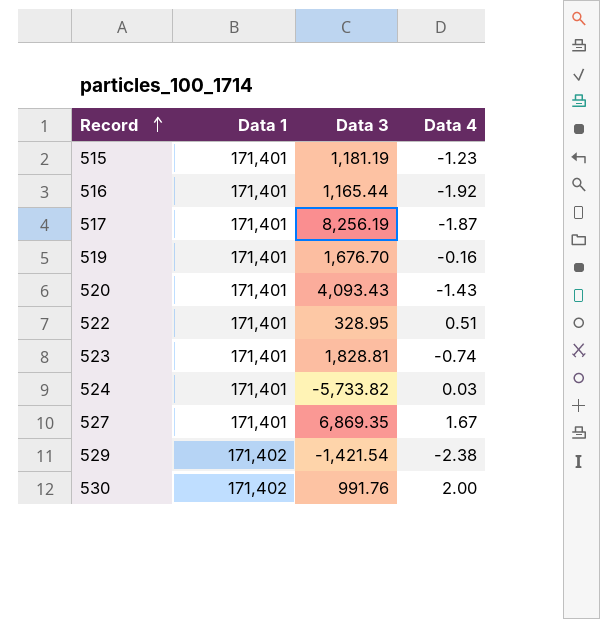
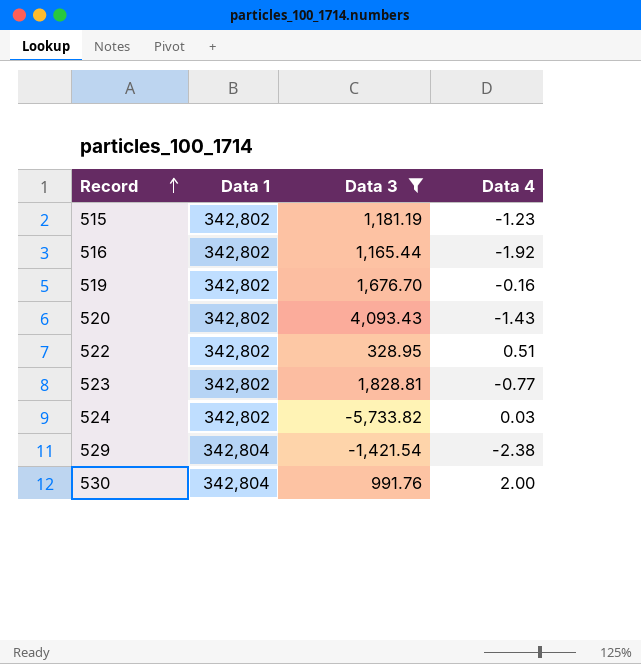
filter: none -> Data 3 <= 4,093.43
515 | Data 1: 171,401 -> 342,802
516 | Data 1: 171,401 -> 342,802
519 | Data 1: 171,401 -> 342,802
520 | Data 1: 171,401 -> 342,802
522 | Data 1: 171,401 -> 342,802
523 | Data 1: 171,401 -> 342,802
523 | Data 4: -0.74 -> -0.77
524 | Data 1: 171,401 -> 342,802
529 | Data 1: 171,402 -> 342,804
530 | Data 1: 171,402 -> 342,804

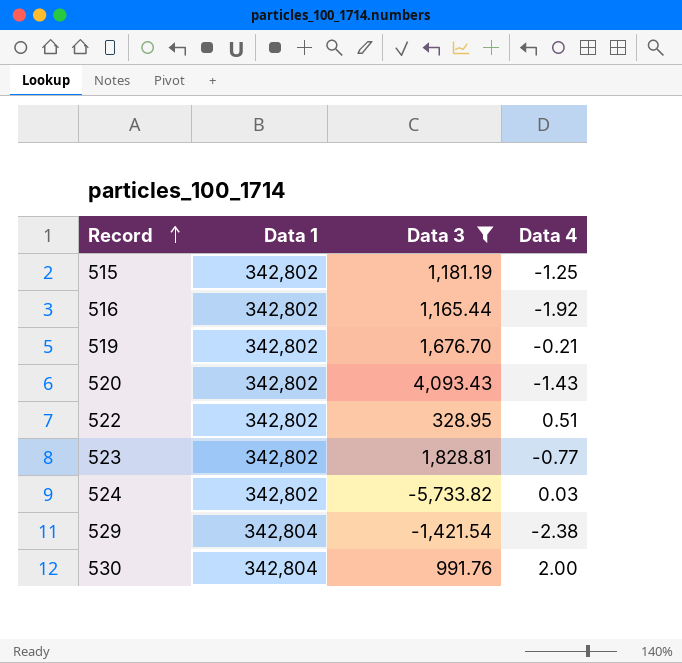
515 | Data 4: -1.23 -> -1.25
519 | Data 4: -0.16 -> -0.21

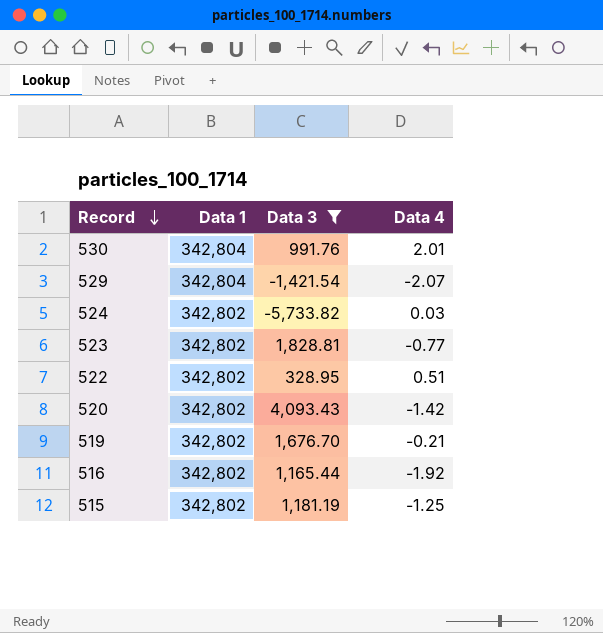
row order: Record ascending -> Record descending
530 | Data 4: 2.00 -> 2.01
529 | Data 4: -2.38 -> -2.07
520 | Data 4: -1.43 -> -1.42

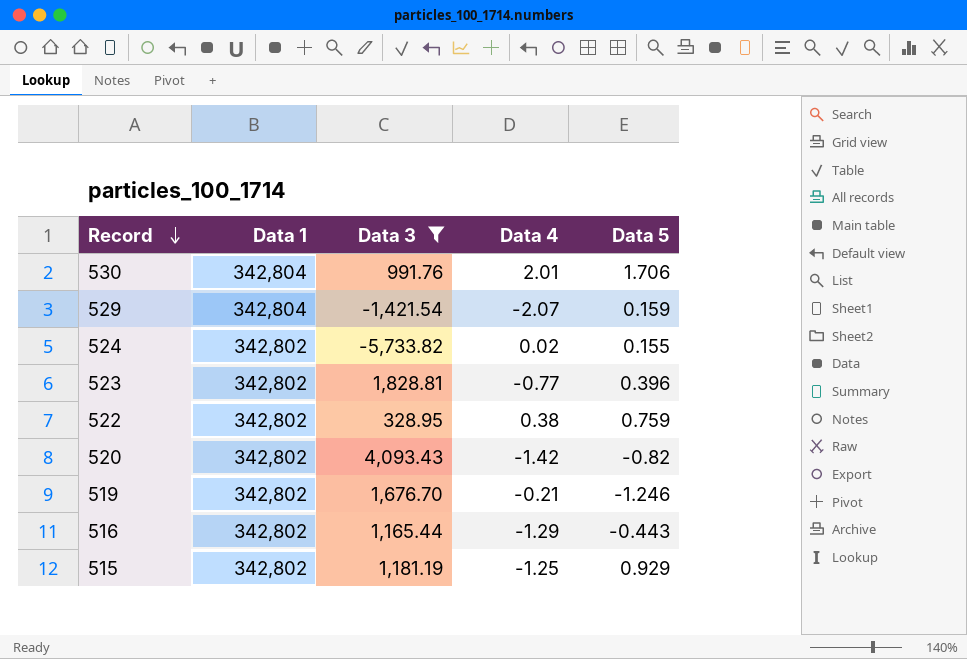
column Data 5 | position: none -> 5
524 | Data 4: 0.03 -> 0.02
522 | Data 4: 0.51 -> 0.38
516 | Data 4: -1.92 -> -1.29

